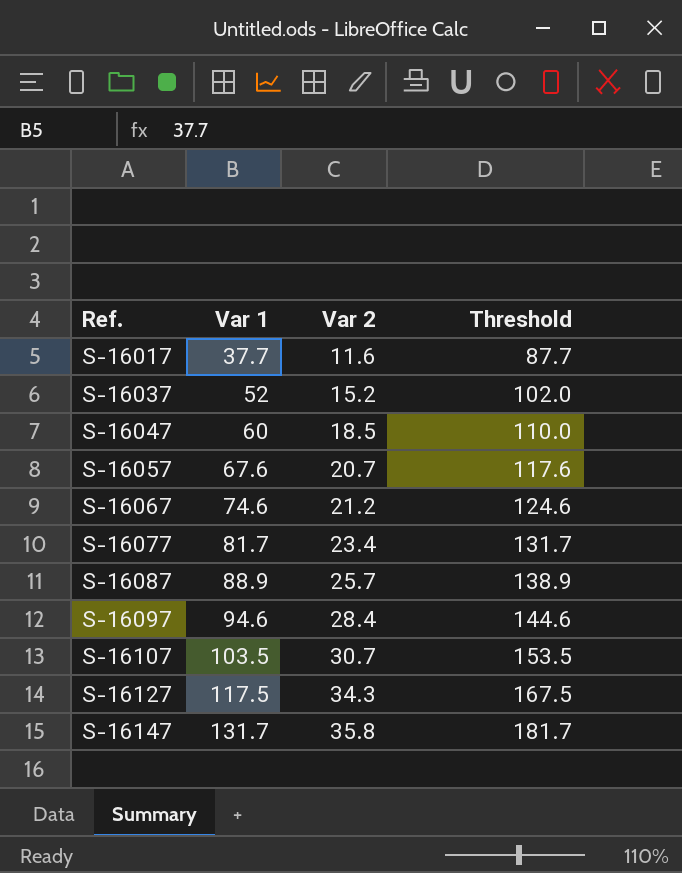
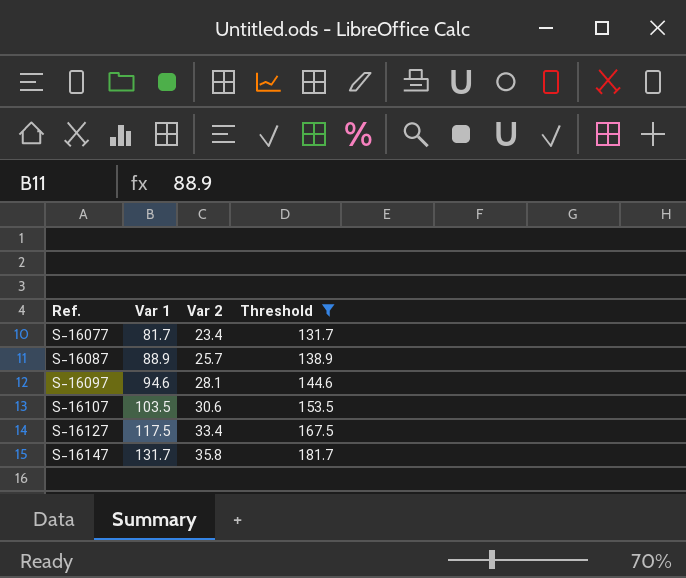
filter: none -> Threshold >= 131.7
S-16097 | Var 2: 28.4 -> 28.1
S-16107 | Var 2: 30.7 -> 30.6
S-16127 | Var 2: 34.3 -> 33.4

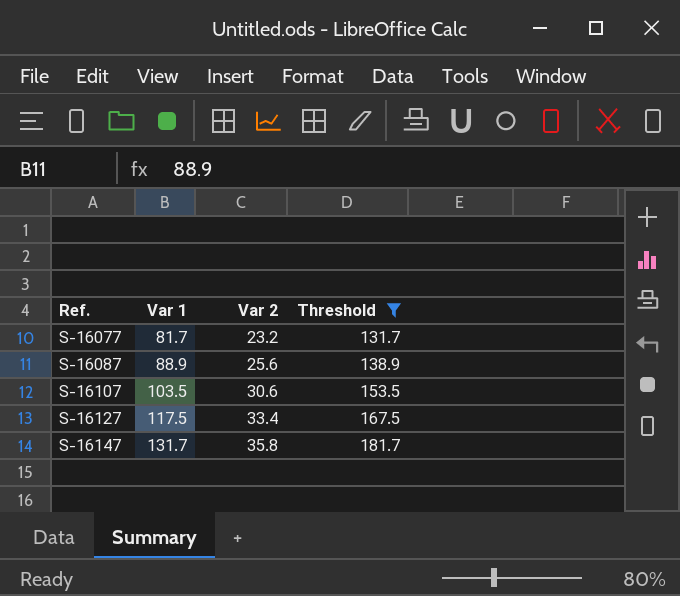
row S-16097: 94.6 | 28.1 | 144.6 -> none
S-16077 | Var 2: 23.4 -> 23.2
S-16087 | Var 2: 25.7 -> 25.6

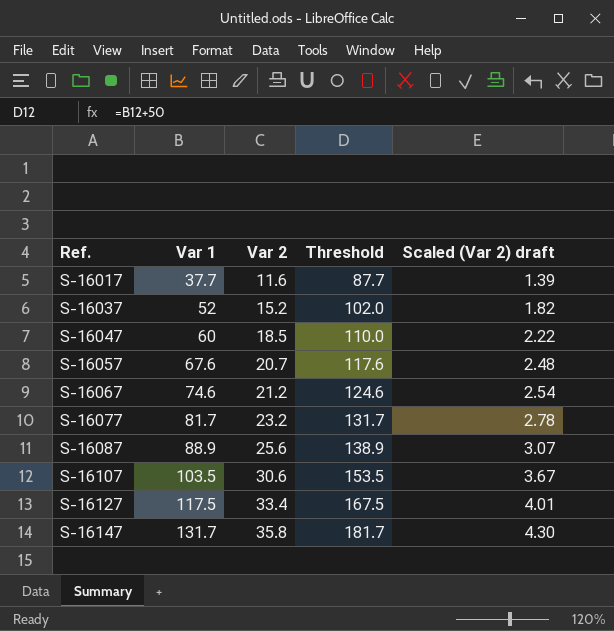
filter: Threshold >= 131.7 -> none
column Scaled (Var 2) draft | formula: none -> [Var 2] * 0.12

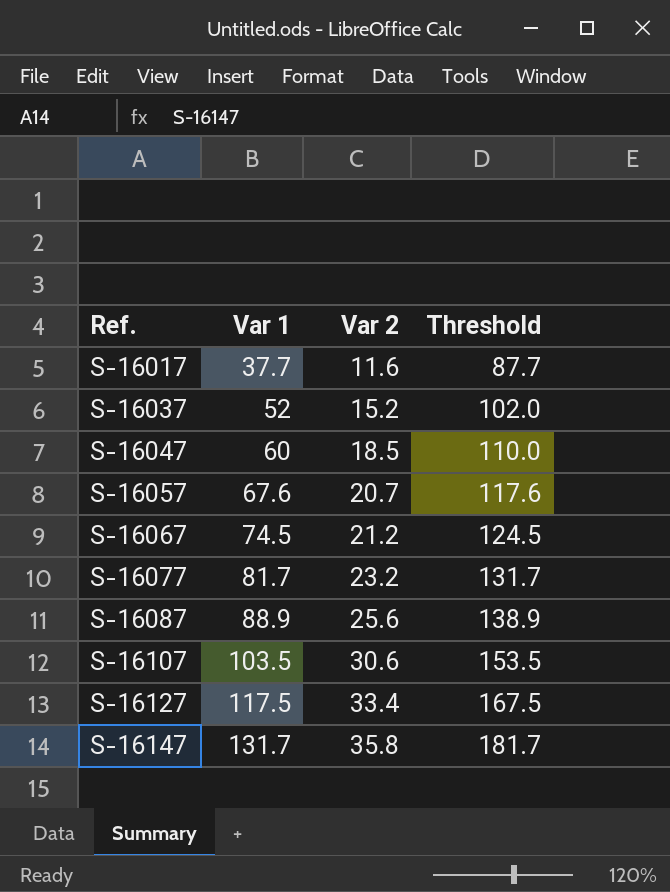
column Scaled (Var 2) draft | formula: [Var 2] * 0.12 -> none
S-16067 | Var 1: 74.6 -> 74.5
S-16067 | Threshold: 124.6 -> 124.5

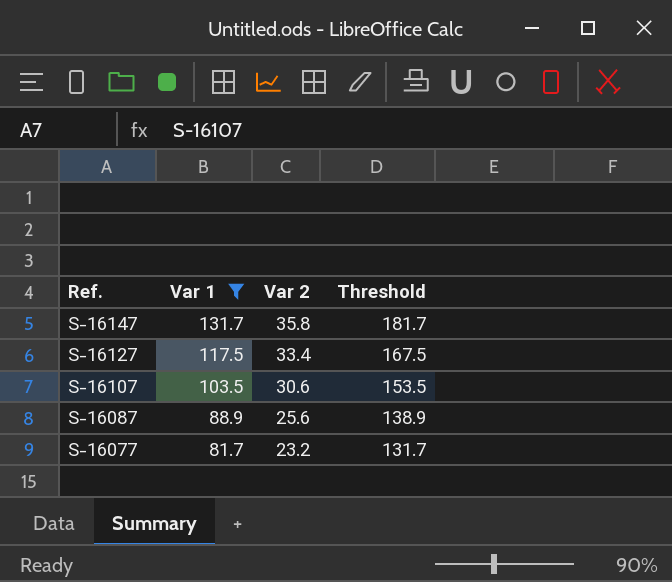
filter: none -> Var 1 >= 81.7
row order: Ref. ascending -> Ref. descending

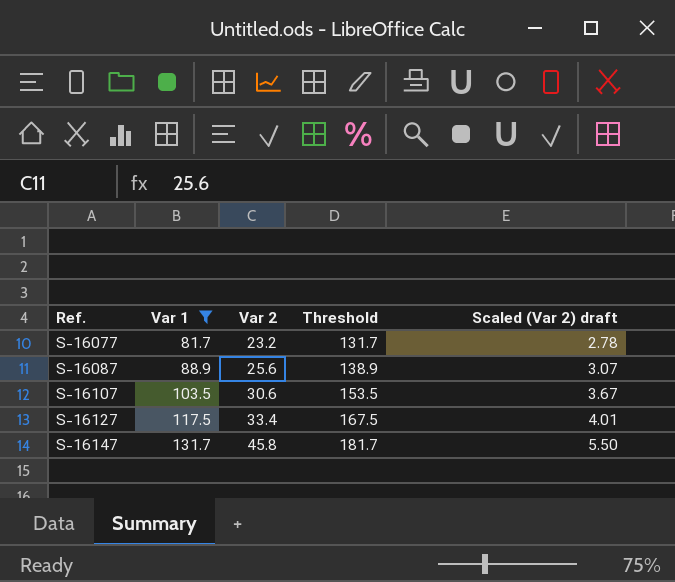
row order: Ref. descending -> Ref. ascending
column Scaled (Var 2) draft | formula: none -> [Var 2] * 0.12
S-16147 | Var 2: 35.8 -> 45.8

